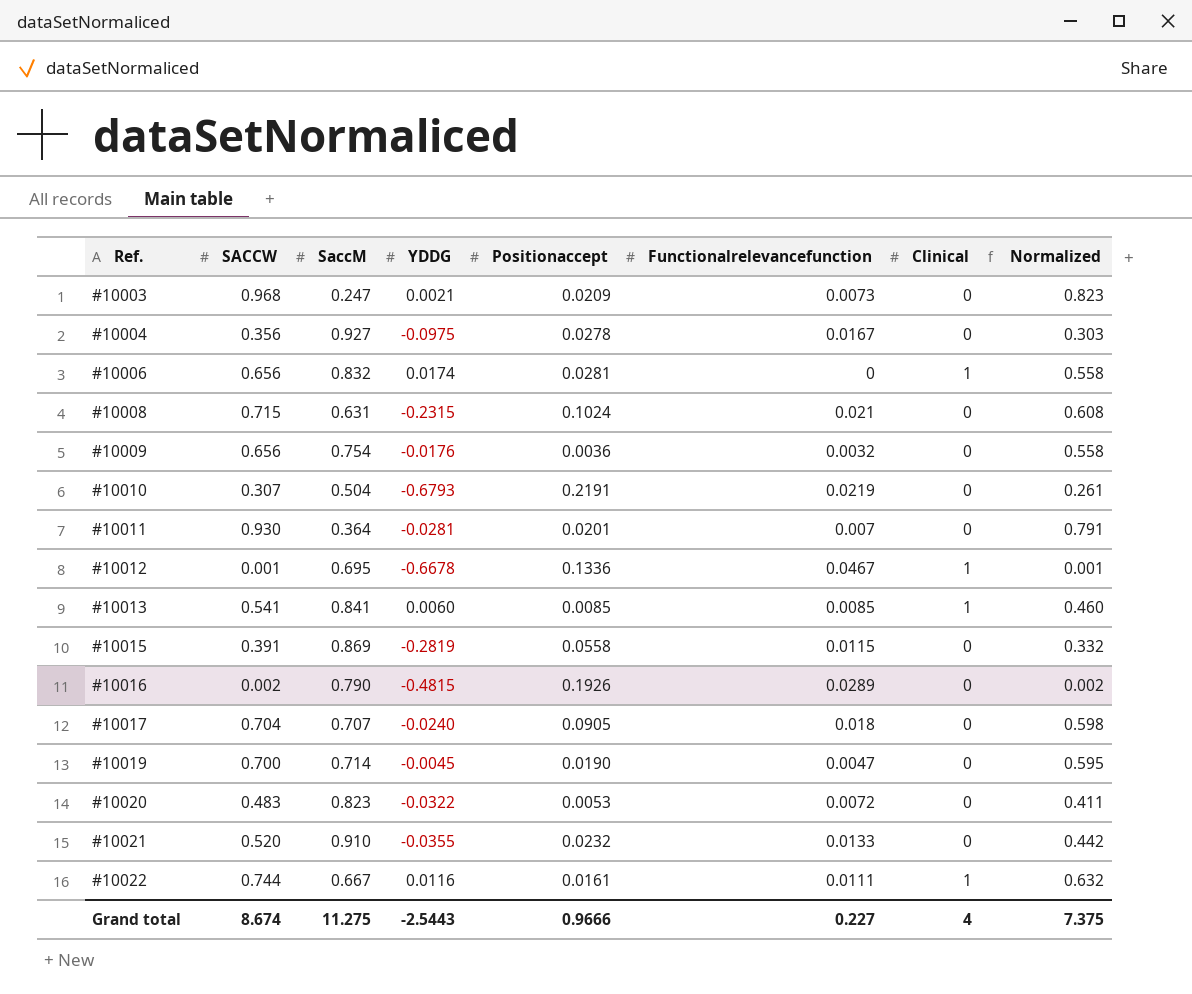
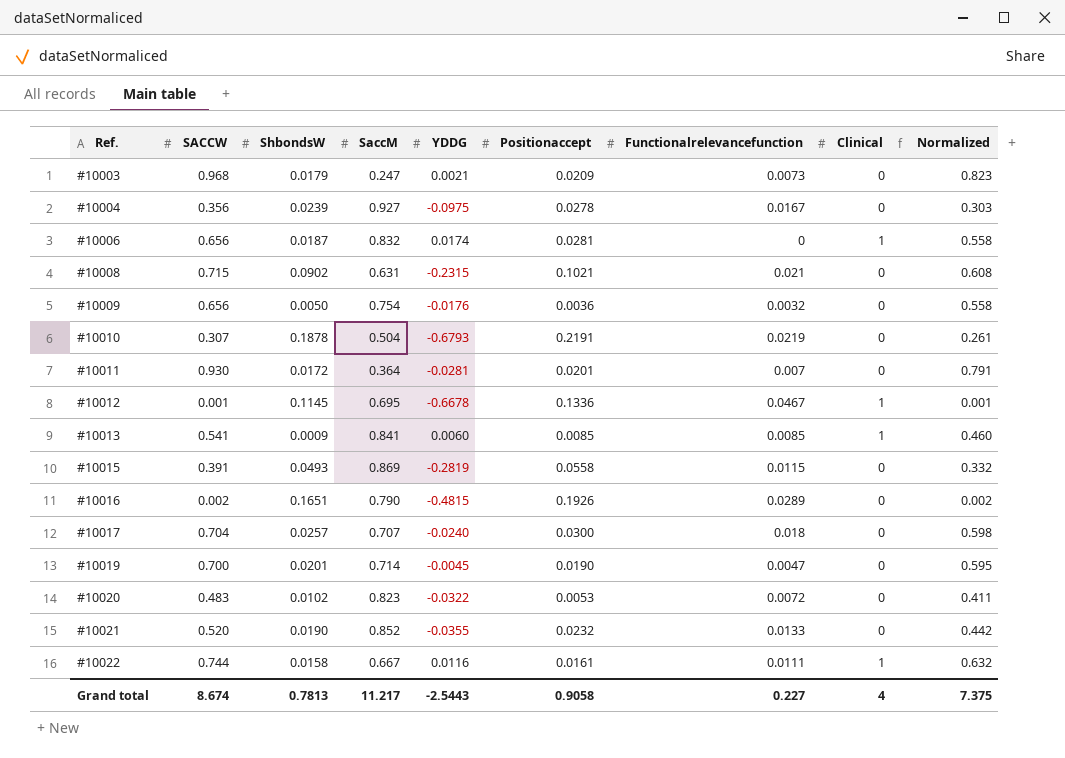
column ShbondsW | position: none -> 3
#10008 | Positionaccept: 0.1024 -> 0.1021
#10017 | Positionaccept: 0.0905 -> 0.0300
#10021 | SaccM: 0.910 -> 0.852
Grand total | SaccM: 11.275 -> 11.217
Grand total | Positionaccept: 0.9666 -> 0.9058

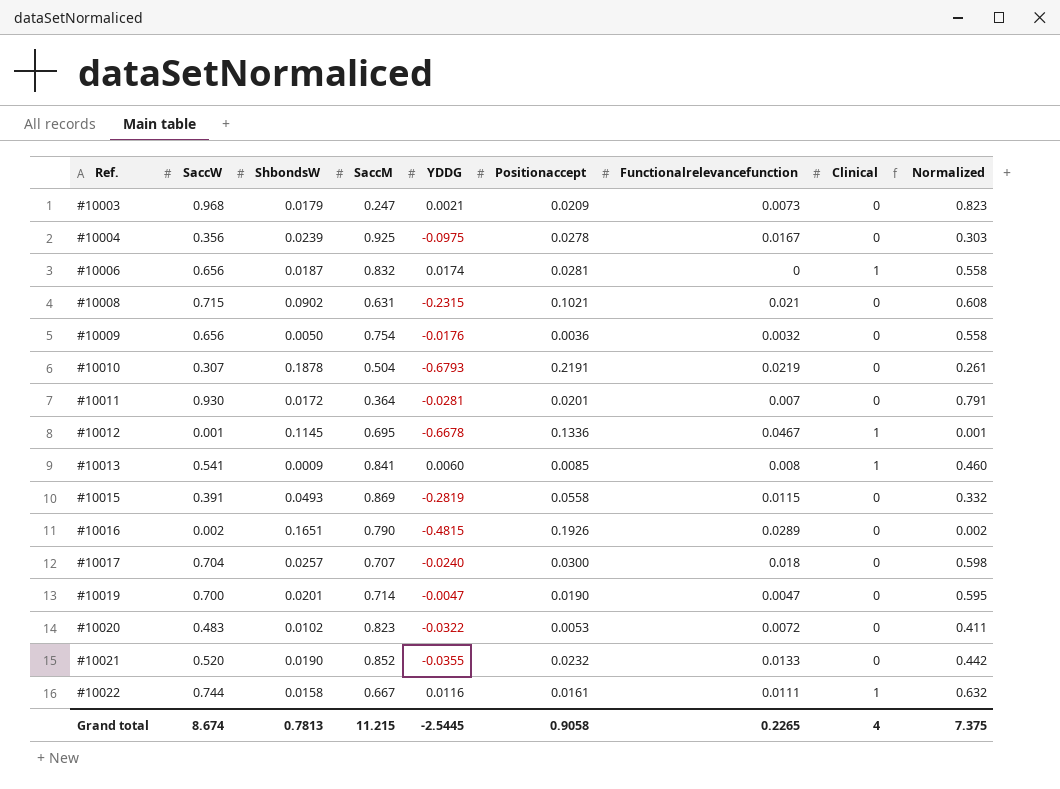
column name: SACCW -> SaccW
#10004 | SaccM: 0.927 -> 0.925
#10013 | Functionalrelevancefunction: 0.0085 -> 0.008
#10019 | YDDG: -0.0045 -> -0.0047
Grand total | SaccM: 11.217 -> 11.215
Grand total | YDDG: -2.5443 -> -2.5445
Grand total | Functionalrelevancefunction: 0.227 -> 0.2265

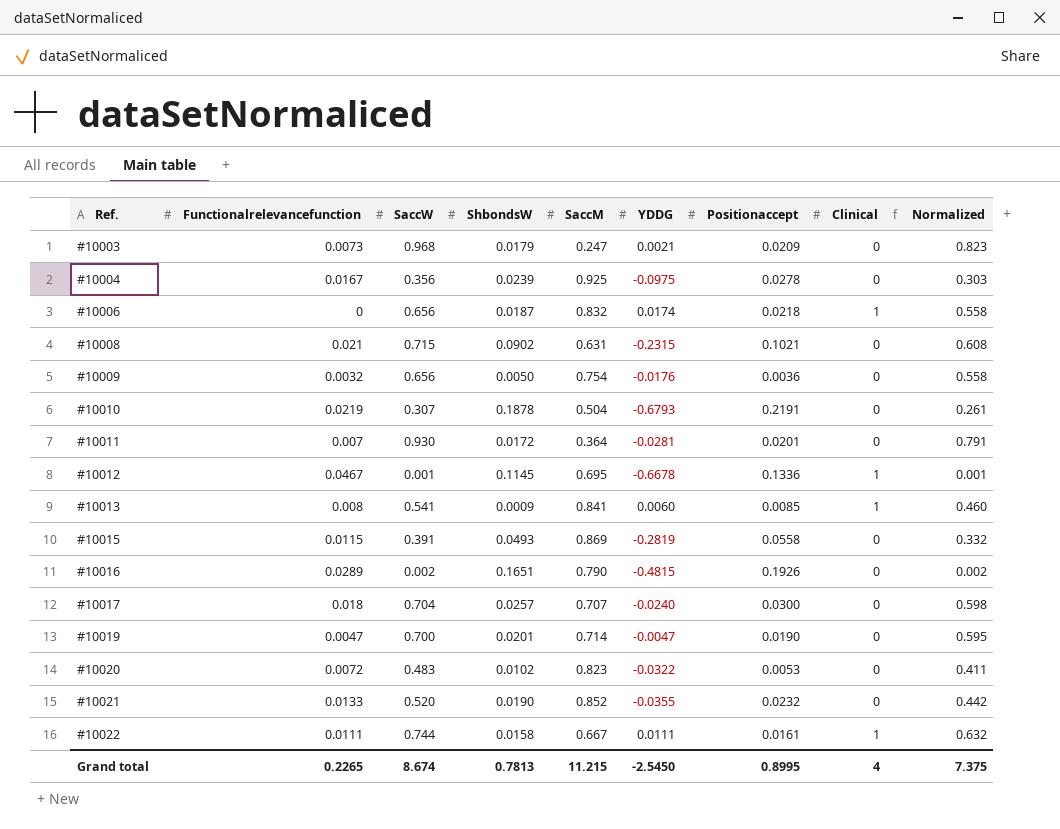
column Functionalrelevancefunction | position: 7 -> 2
#10006 | Positionaccept: 0.0281 -> 0.0218
#10022 | YDDG: 0.0116 -> 0.0111
Grand total | YDDG: -2.5445 -> -2.5450
Grand total | Positionaccept: 0.9058 -> 0.8995

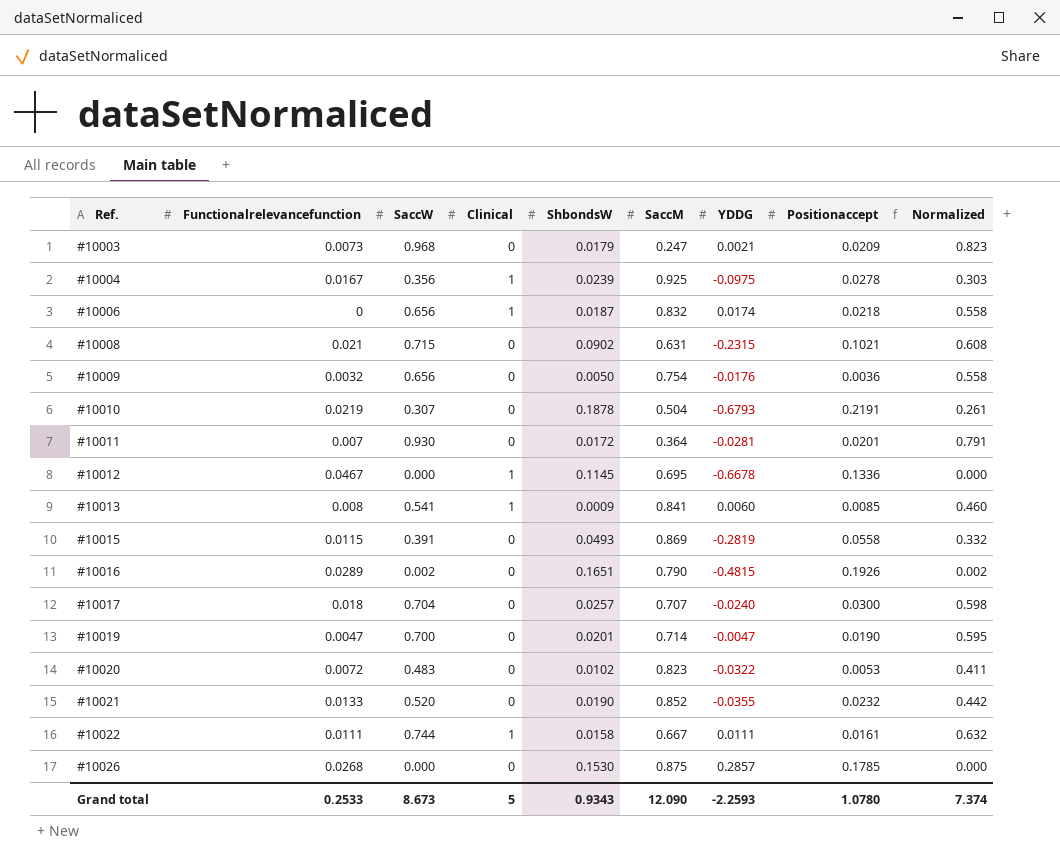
column Clinical | position: 8 -> 4
#10004 | Clinical: 0 -> 1
#10012 | SaccW: 0.001 -> 0.000
#10012 | Normalized: 0.001 -> 0.000
row #10026: none -> 0.0268 | 0.000 | 0 | 0.1530 | 0.875 | 0.2857 | 0.1785 | 0.000
Grand total | Functionalrelevancefunction: 0.2265 -> 0.2533
Grand total | SaccW: 8.674 -> 8.673
Grand total | Clinical: 4 -> 5
Grand total | ShbondsW: 0.7813 -> 0.9343
Grand total | SaccM: 11.215 -> 12.090
Grand total | YDDG: -2.5450 -> -2.2593
Grand total | Positionaccept: 0.8995 -> 1.0780
Grand total | Normalized: 7.375 -> 7.374

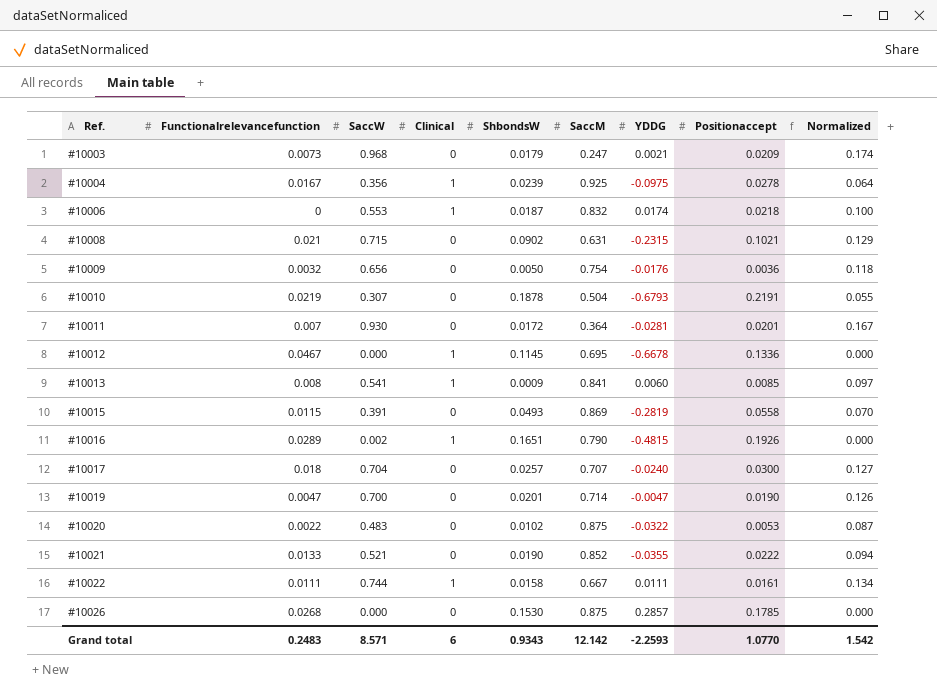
column Normalized | formula: [SaccW] * 0.85 -> [SaccW] * 0.18
#10006 | SaccW: 0.656 -> 0.553
#10016 | Clinical: 0 -> 1
#10020 | Functionalrelevancefunction: 0.0072 -> 0.0022
#10020 | SaccM: 0.823 -> 0.875
#10021 | SaccW: 0.520 -> 0.521
#10021 | Positionaccept: 0.0232 -> 0.0222
Grand total | Functionalrelevancefunction: 0.2533 -> 0.2483
Grand total | SaccW: 8.673 -> 8.571
Grand total | Clinical: 5 -> 6
Grand total | SaccM: 12.090 -> 12.142
Grand total | Positionaccept: 1.0780 -> 1.0770
Grand total | Normalized: 7.374 -> 1.542

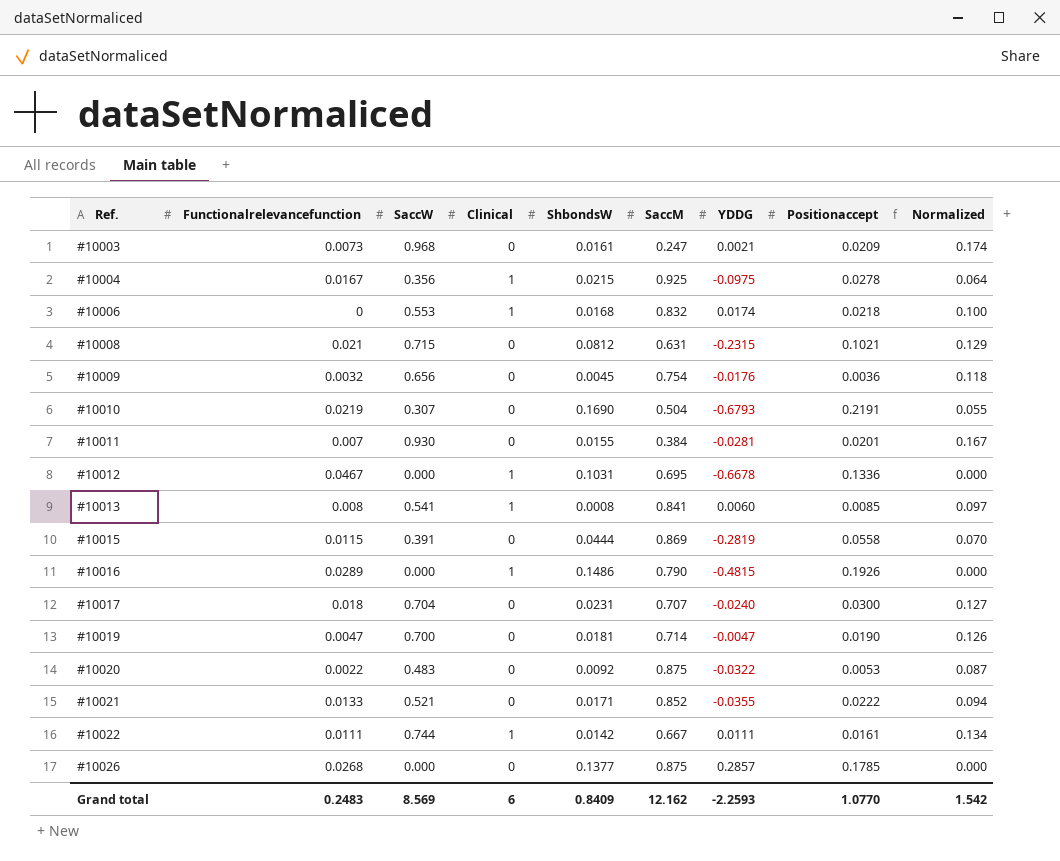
#10003 | ShbondsW: 0.0179 -> 0.0161
#10004 | ShbondsW: 0.0239 -> 0.0215
#10006 | ShbondsW: 0.0187 -> 0.0168
#10008 | ShbondsW: 0.0902 -> 0.0812
#10009 | ShbondsW: 0.0050 -> 0.0045
#10010 | ShbondsW: 0.1878 -> 0.1690
#10011 | ShbondsW: 0.0172 -> 0.0155
#10011 | SaccM: 0.364 -> 0.384
#10012 | ShbondsW: 0.1145 -> 0.1031
#10013 | ShbondsW: 0.0009 -> 0.0008
#10015 | ShbondsW: 0.0493 -> 0.0444
#10016 | SaccW: 0.002 -> 0.000
#10016 | ShbondsW: 0.1651 -> 0.1486
#10017 | ShbondsW: 0.0257 -> 0.0231
#10019 | ShbondsW: 0.0201 -> 0.0181
#10020 | ShbondsW: 0.0102 -> 0.0092
#10021 | ShbondsW: 0.0190 -> 0.0171
#10022 | ShbondsW: 0.0158 -> 0.0142
#10026 | ShbondsW: 0.1530 -> 0.1377
Grand total | SaccW: 8.571 -> 8.569
Grand total | ShbondsW: 0.9343 -> 0.8409
Grand total | SaccM: 12.142 -> 12.162

